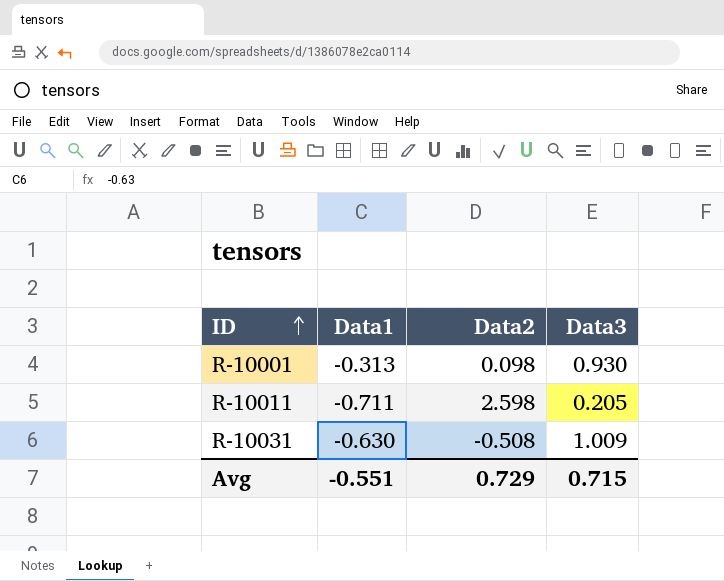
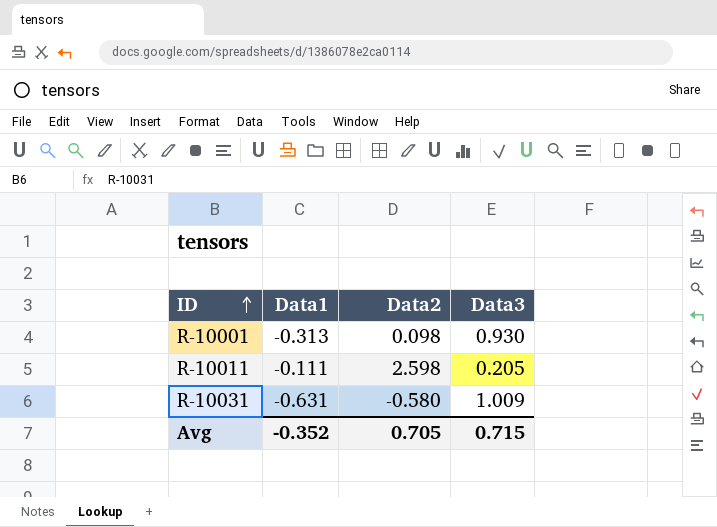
R-10011 | Data1: -0.711 -> -0.111
R-10031 | Data1: -0.630 -> -0.631
R-10031 | Data2: -0.508 -> -0.580
Avg | Data1: -0.551 -> -0.352
Avg | Data2: 0.729 -> 0.705

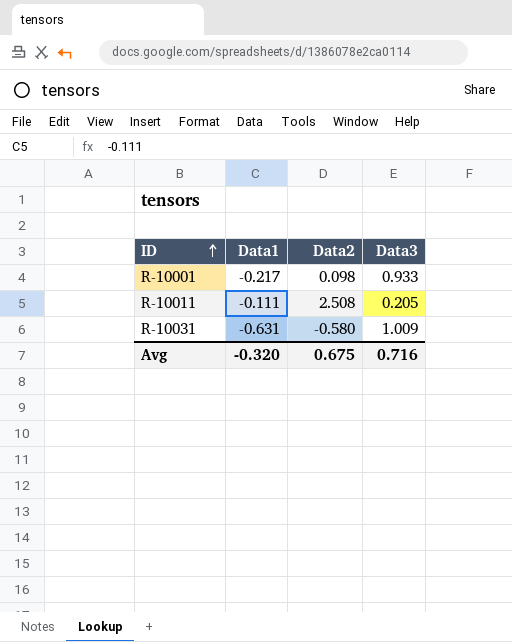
R-10001 | Data1: -0.313 -> -0.217
R-10001 | Data3: 0.930 -> 0.933
R-10011 | Data2: 2.598 -> 2.508
Avg | Data1: -0.352 -> -0.320
Avg | Data2: 0.705 -> 0.675
Avg | Data3: 0.715 -> 0.716

